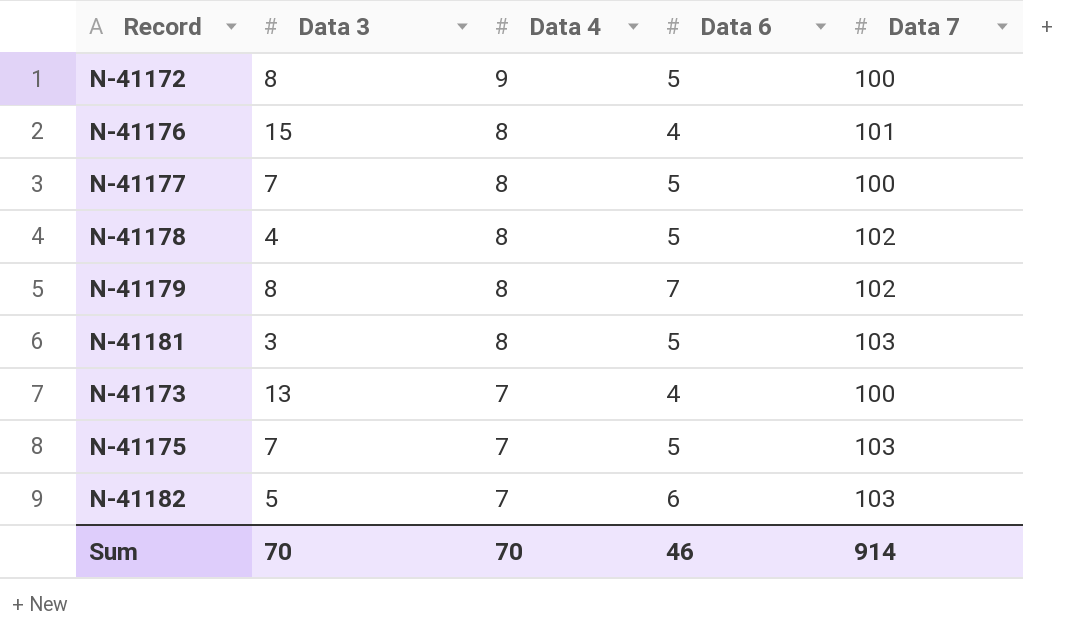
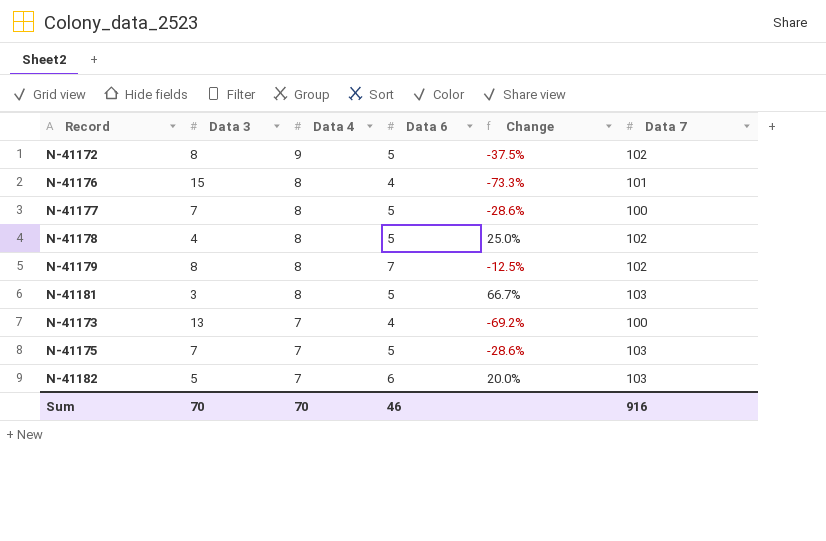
column Change | formula: none -> ([Data 6] - [Data 3]) / [Data 3]
N-41172 | Data 7: 100 -> 102
Sum | Data 7: 914 -> 916

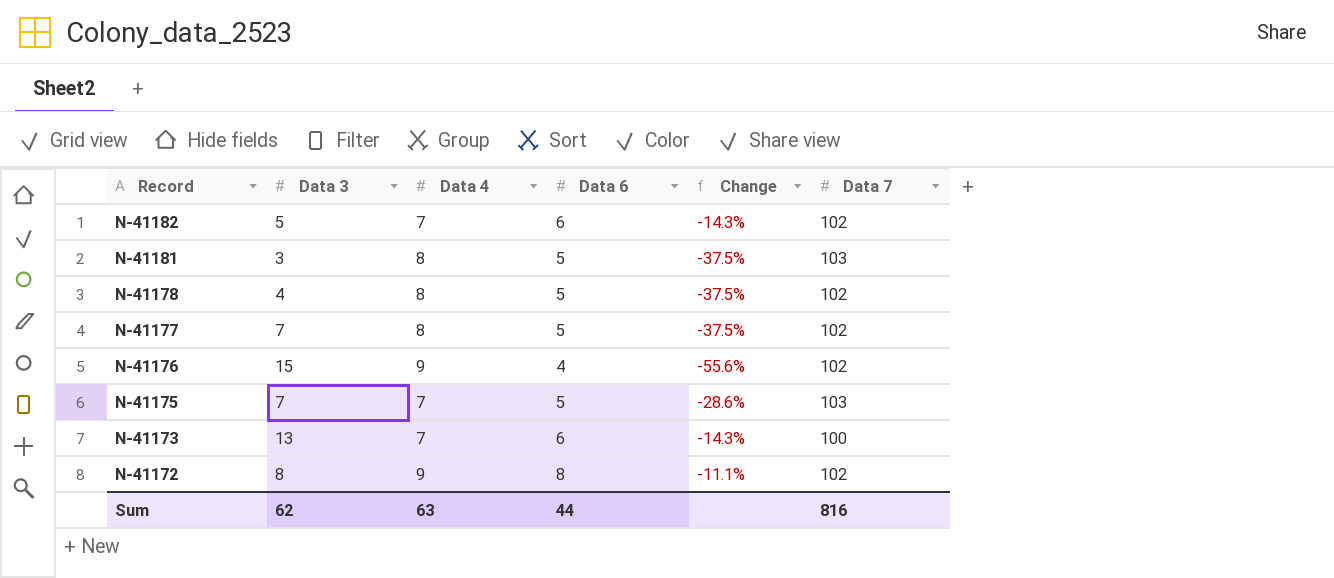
row order: Data 4 descending -> Record descending
column Change | formula: ([Data 6] - [Data 3]) / [Data 3] -> ([Data 6] - [Data 4]) / [Data 4]
row N-41179: 8 | 8 | 7 | -12.5% | 102 -> none
N-41182 | Data 7: 103 -> 102
N-41177 | Data 7: 100 -> 102
N-41176 | Data 4: 8 -> 9
N-41176 | Data 7: 101 -> 102
N-41173 | Data 6: 4 -> 6
N-41172 | Data 6: 5 -> 8
Sum | Data 3: 70 -> 62
Sum | Data 4: 70 -> 63
Sum | Data 6: 46 -> 44
Sum | Data 7: 916 -> 816

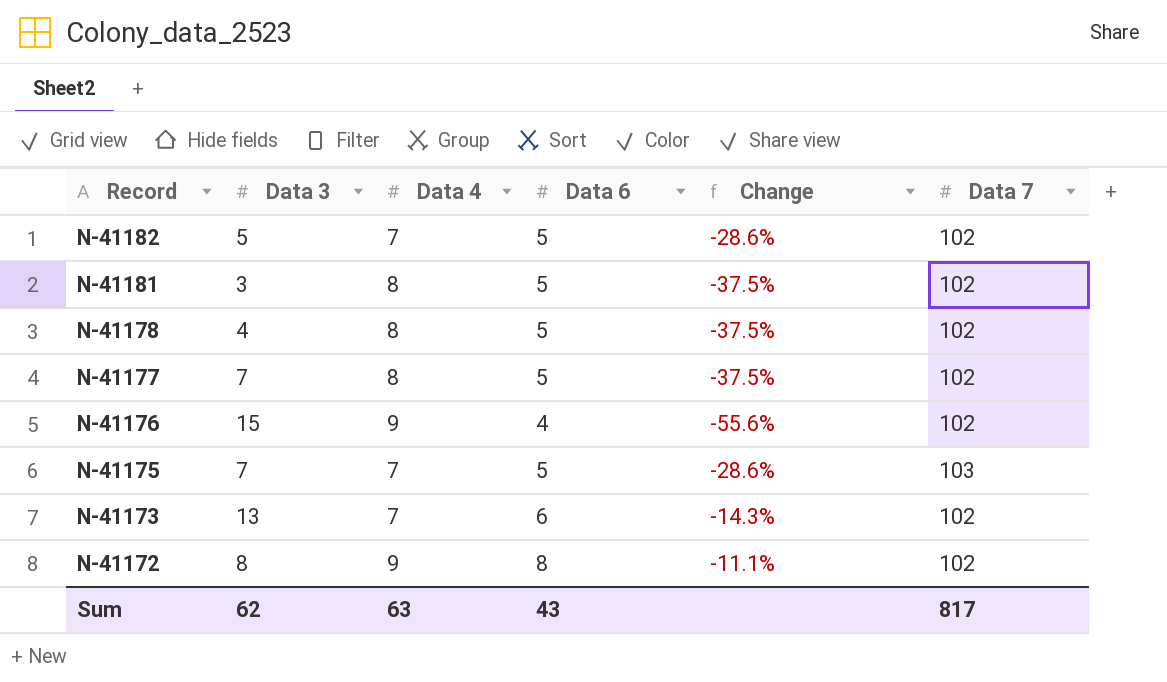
N-41182 | Data 6: 6 -> 5
N-41182 | Change: -14.3% -> -28.6%
N-41181 | Data 7: 103 -> 102
N-41173 | Data 7: 100 -> 102
Sum | Data 6: 44 -> 43
Sum | Data 7: 816 -> 817

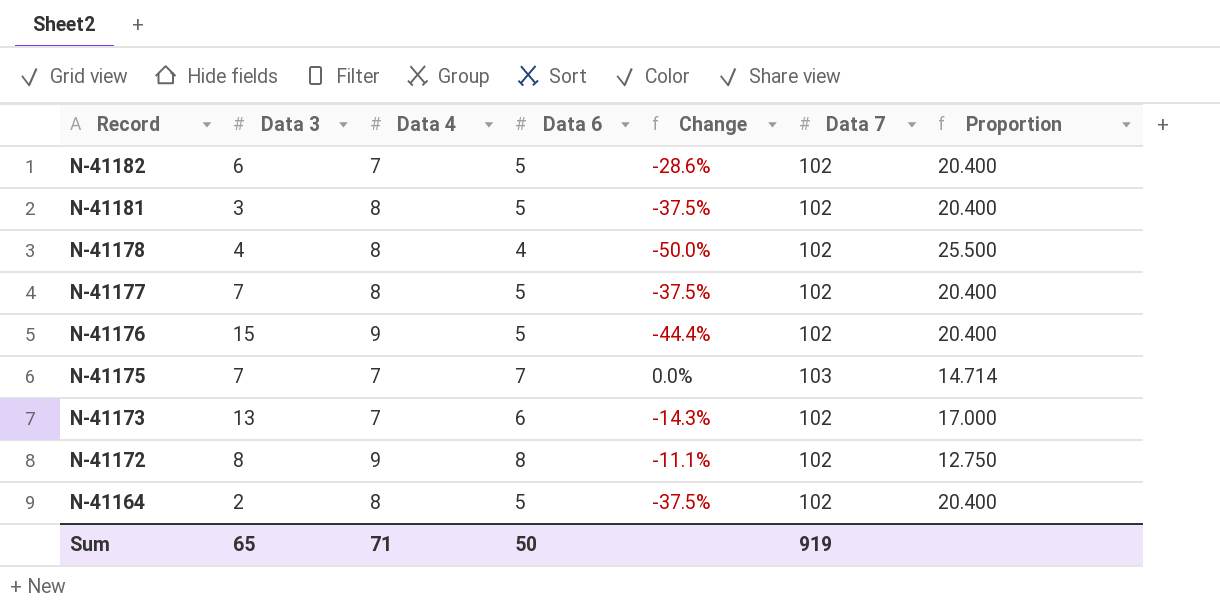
column Proportion | formula: none -> [Data 7] / [Data 6]
N-41182 | Data 3: 5 -> 6
N-41178 | Data 6: 5 -> 4
N-41178 | Change: -37.5% -> -50.0%
N-41176 | Data 6: 4 -> 5
N-41176 | Change: -55.6% -> -44.4%
N-41175 | Data 6: 5 -> 7
N-41175 | Change: -28.6% -> 0.0%
row N-41164: none -> 2 | 8 | 5 | -37.5% | 102 | 20.400
Sum | Data 3: 62 -> 65
Sum | Data 4: 63 -> 71
Sum | Data 6: 43 -> 50
Sum | Data 7: 817 -> 919

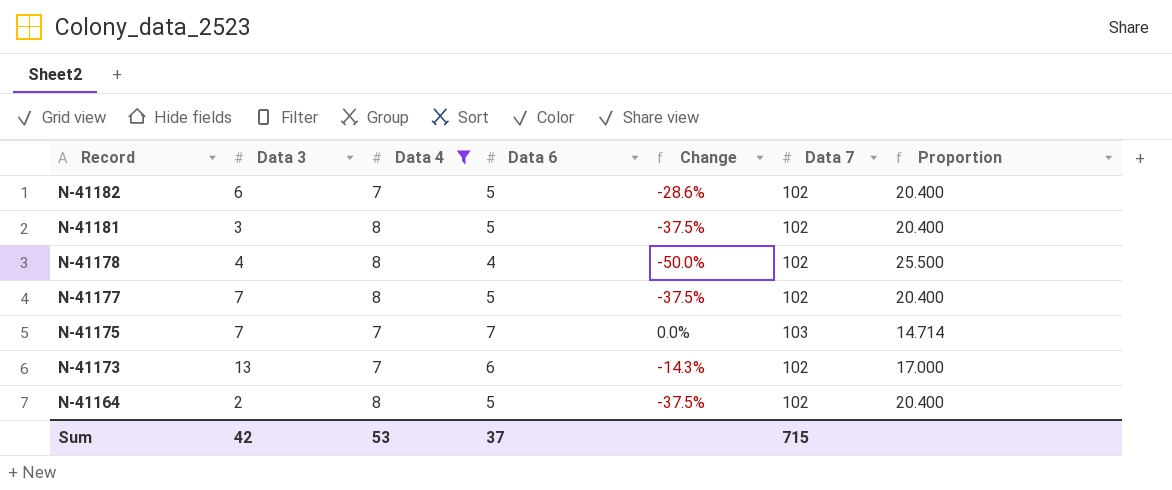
filter: none -> Data 4 != 9
Sum | Data 3: 65 -> 42
Sum | Data 4: 71 -> 53
Sum | Data 6: 50 -> 37
Sum | Data 7: 919 -> 715

